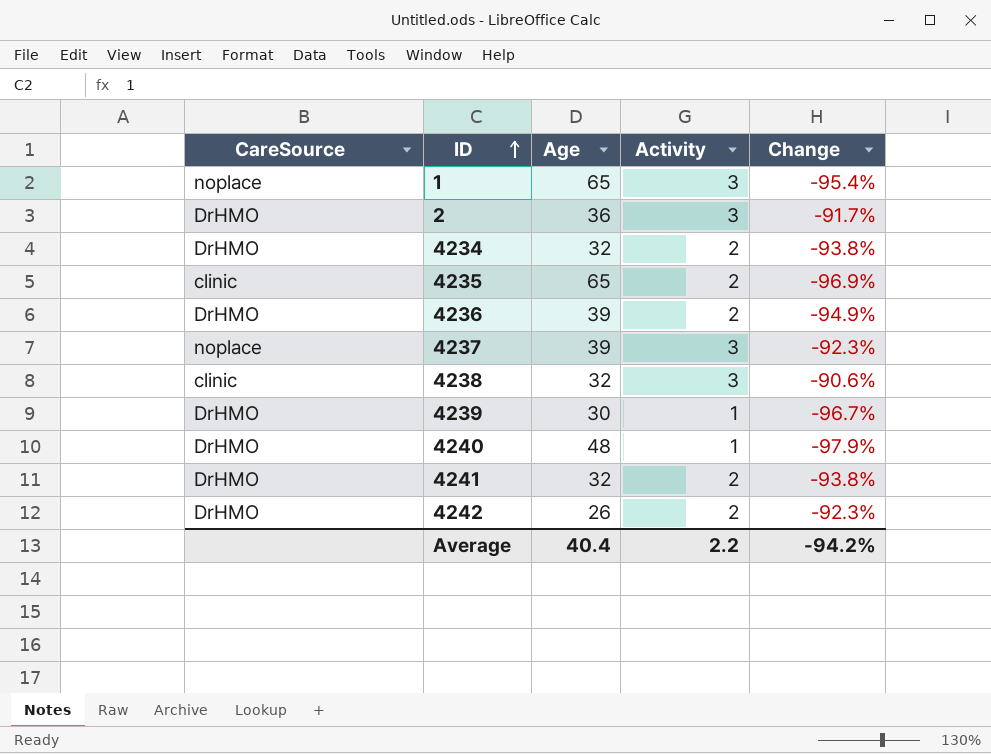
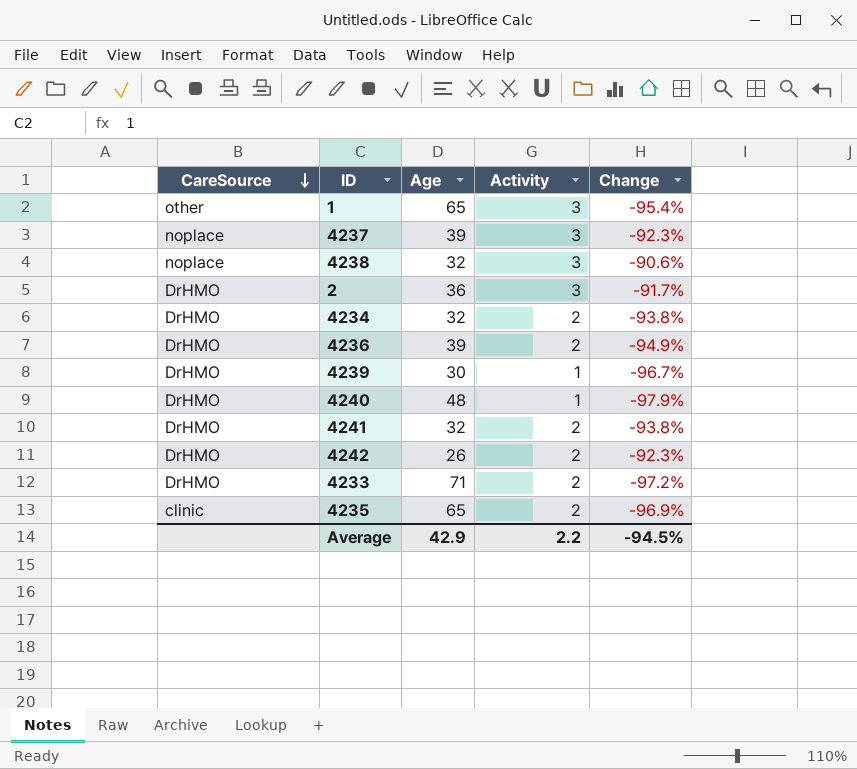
row order: ID ascending -> CareSource descending
1 | CareSource: noplace -> other
4238 | CareSource: clinic -> noplace
row 4233: none -> DrHMO | 71 | 2 | -97.2%
Average | Age: 40.4 -> 42.9
Average | Change: -94.2% -> -94.5%

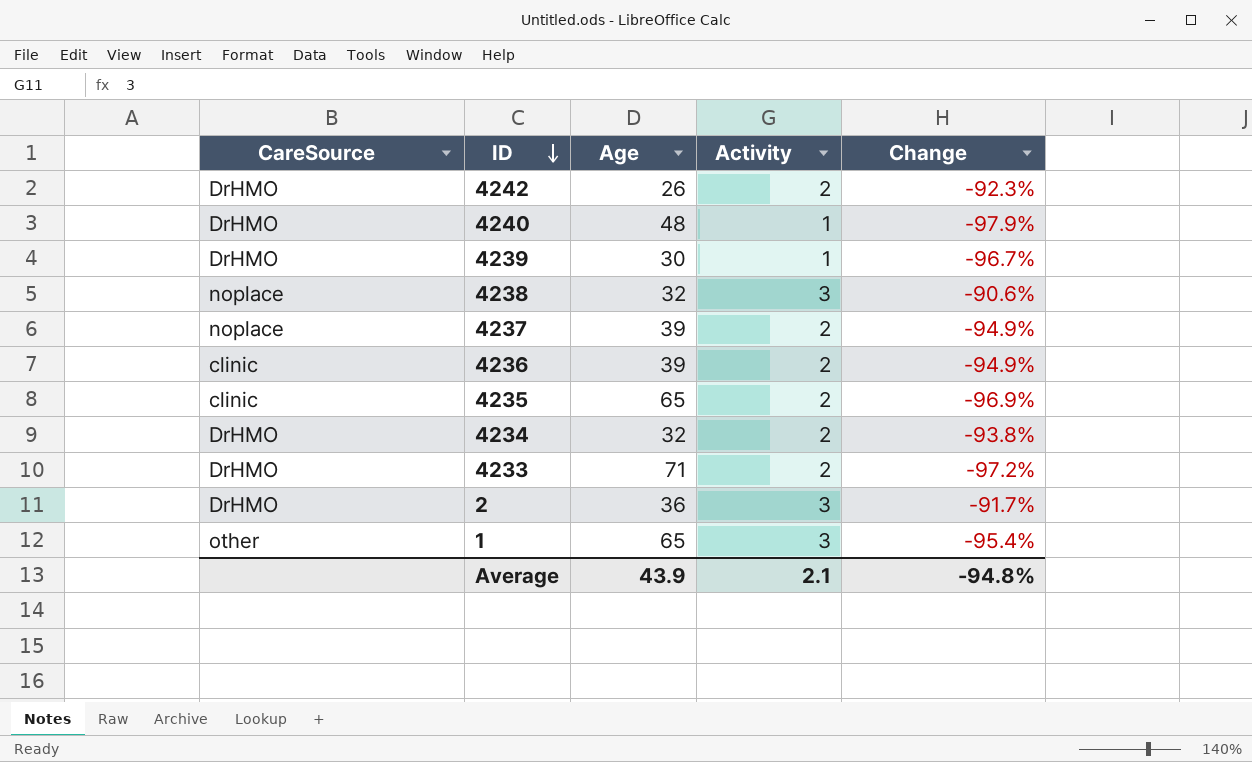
row order: CareSource descending -> ID descending
row 4241: DrHMO | 32 | 2 | -93.8% -> none
4237 | Activity: 3 -> 2
4237 | Change: -92.3% -> -94.9%
4236 | CareSource: DrHMO -> clinic
Average | Age: 42.9 -> 43.9
Average | Activity: 2.2 -> 2.1
Average | Change: -94.5% -> -94.8%

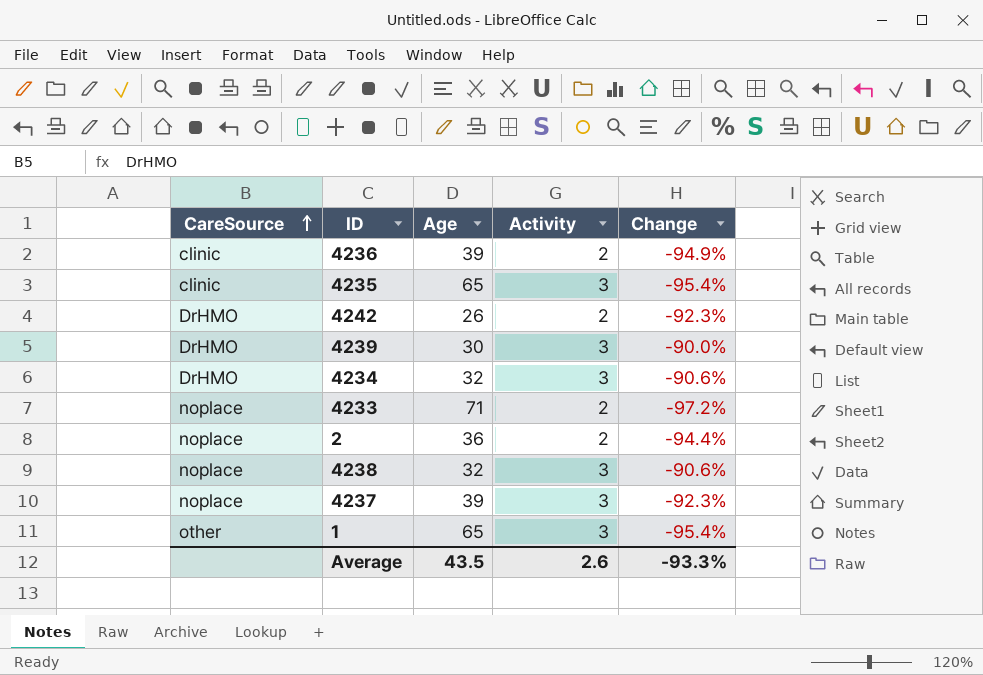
row order: ID descending -> CareSource ascending
row 4240: DrHMO | 48 | 1 | -97.9% -> none
4235 | Activity: 2 -> 3
4235 | Change: -96.9% -> -95.4%
4239 | Activity: 1 -> 3
4239 | Change: -96.7% -> -90.0%
4234 | Activity: 2 -> 3
4234 | Change: -93.8% -> -90.6%
4233 | CareSource: DrHMO -> noplace
2 | CareSource: DrHMO -> noplace
2 | Activity: 3 -> 2
2 | Change: -91.7% -> -94.4%
4237 | Activity: 2 -> 3
4237 | Change: -94.9% -> -92.3%
Average | Age: 43.9 -> 43.5
Average | Activity: 2.1 -> 2.6
Average | Change: -94.8% -> -93.3%

